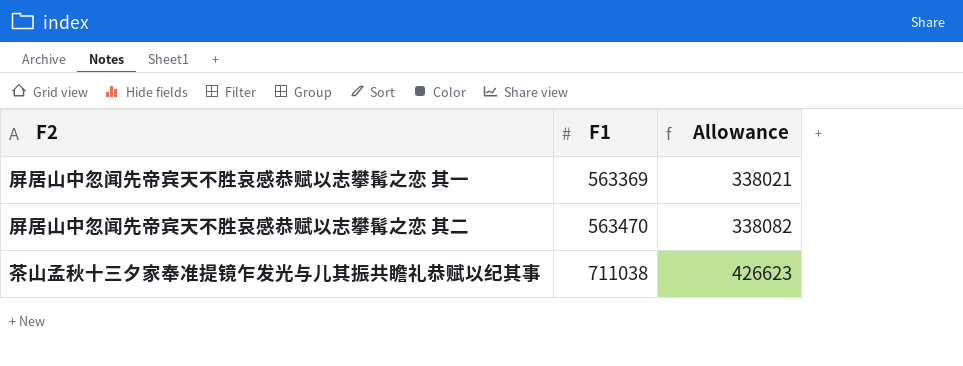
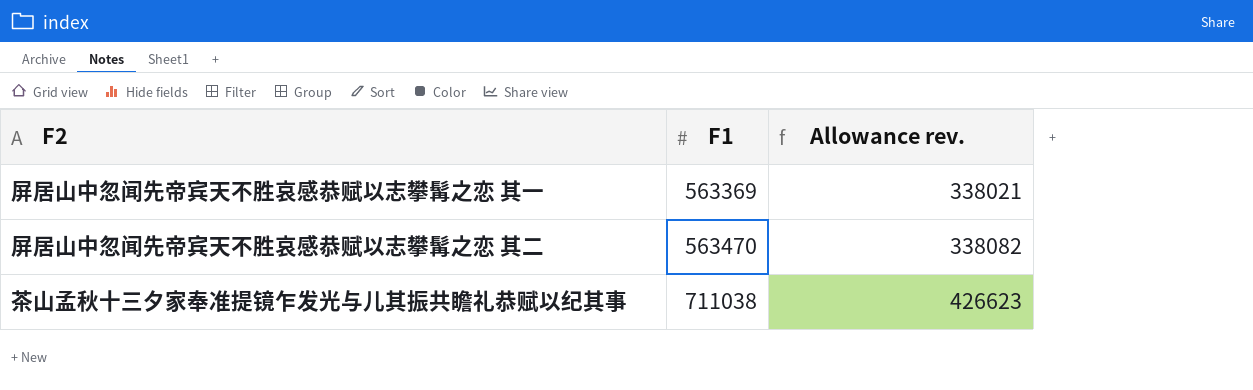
column name: Allowance -> Allowance rev.

